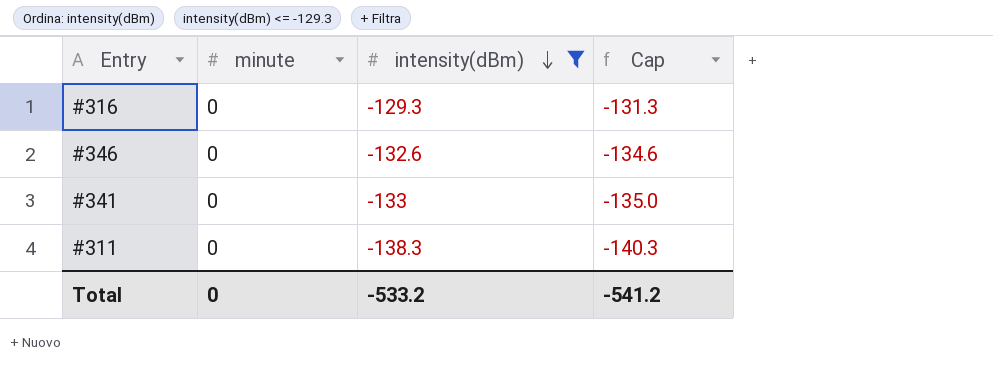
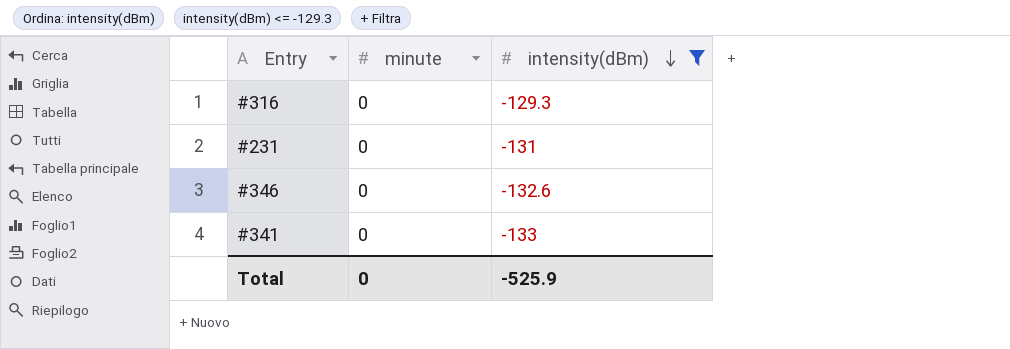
column Cap | formula: [intensity(dBm)] - 2 -> none
row #311: 0 | -138.3 | -140.3 -> none
row #231: none -> 0 | -131
Total | intensity(dBm): -533.2 -> -525.9

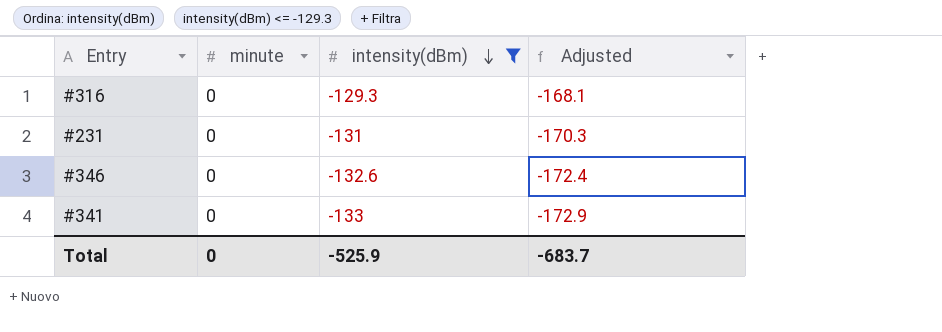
column Adjusted | formula: none -> [intensity(dBm)] * 1.3

